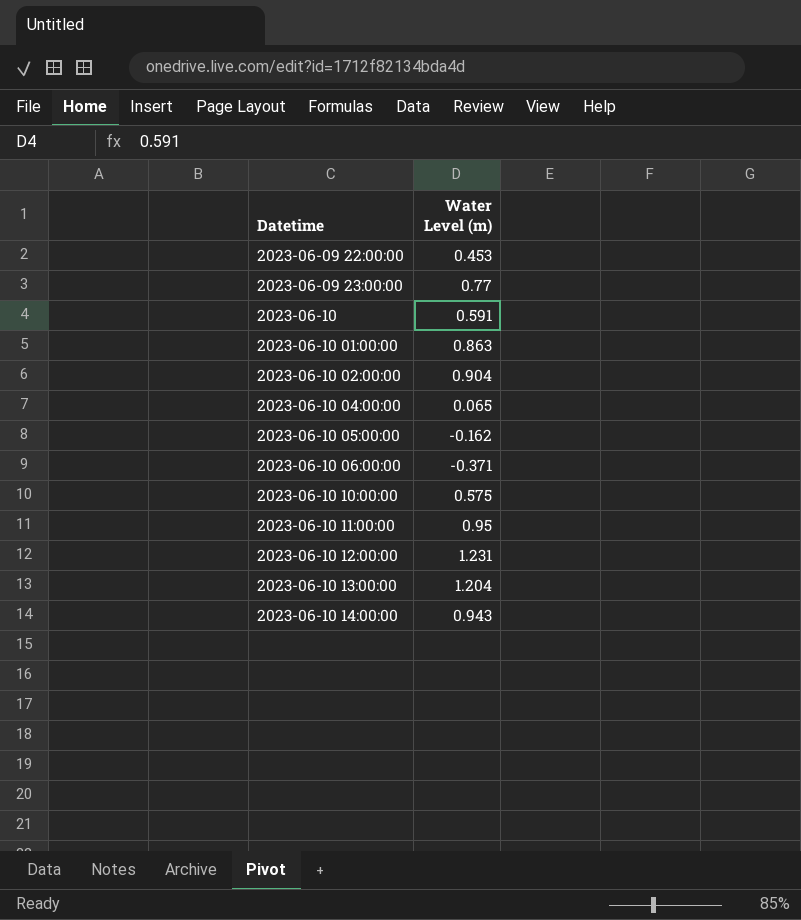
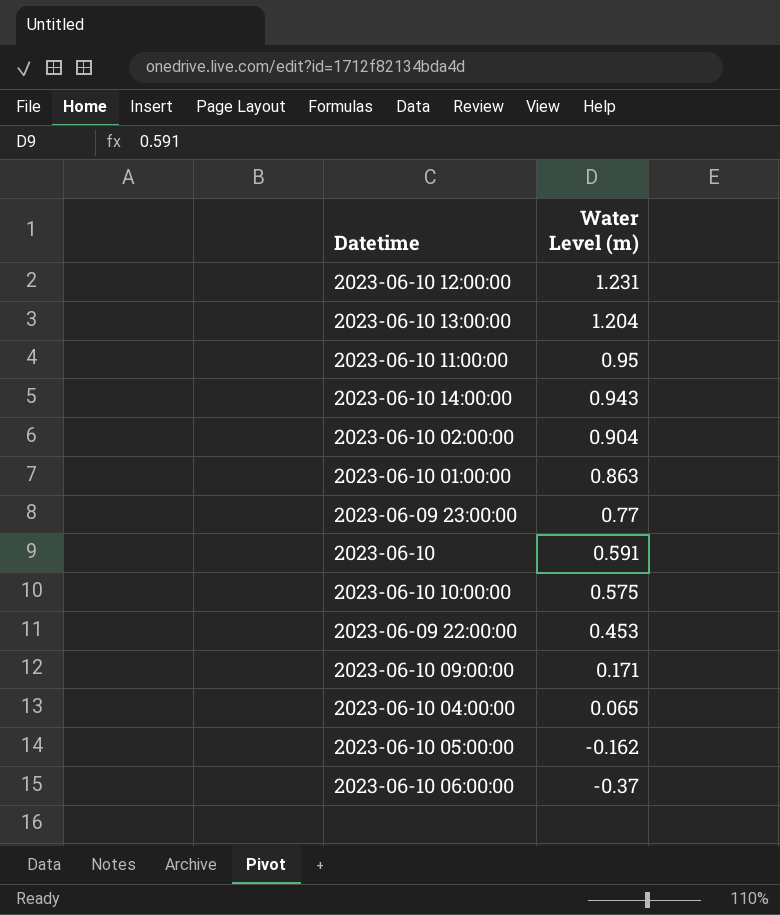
row order: Datetime ascending -> Water Level (m) descending
row 2023-06-10 09:00:00: none -> 0.171
2023-06-10 06:00:00 | Water Level (m): -0.371 -> -0.37

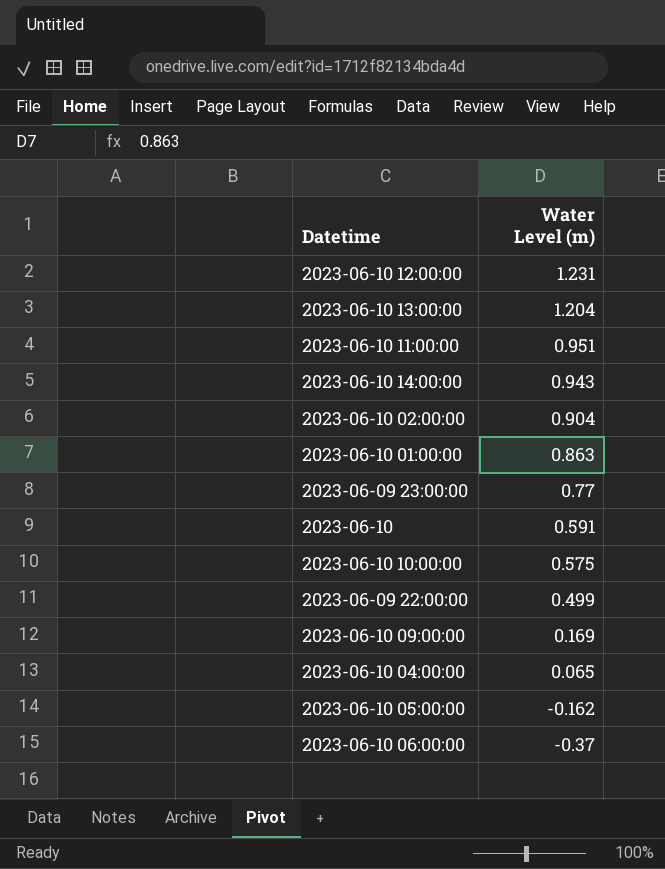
2023-06-10 11:00:00 | Water Level (m): 0.95 -> 0.951
2023-06-09 22:00:00 | Water Level (m): 0.453 -> 0.499
2023-06-10 09:00:00 | Water Level (m): 0.171 -> 0.169

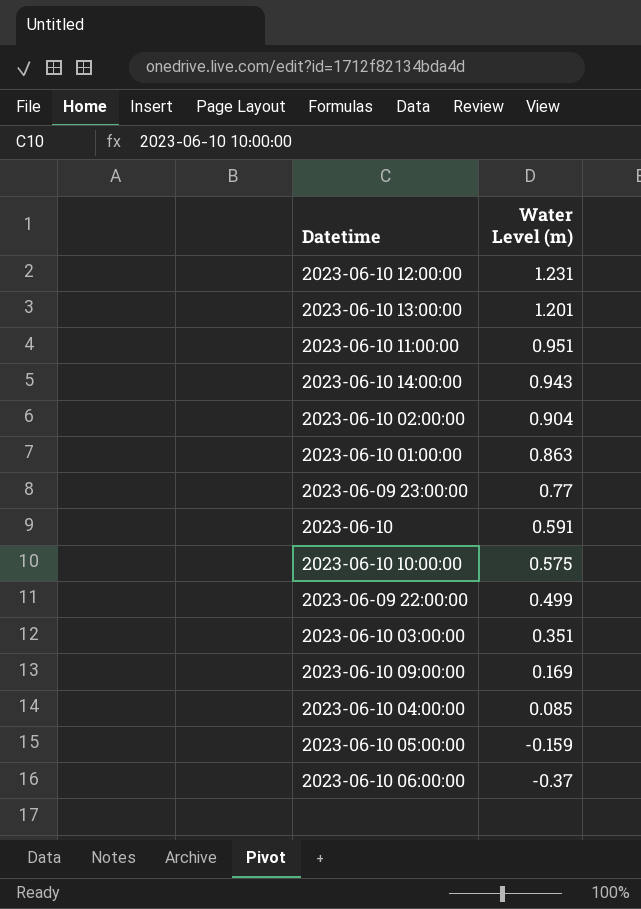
2023-06-10 13:00:00 | Water Level (m): 1.204 -> 1.201
row 2023-06-10 03:00:00: none -> 0.351
2023-06-10 04:00:00 | Water Level (m): 0.065 -> 0.085
2023-06-10 05:00:00 | Water Level (m): -0.162 -> -0.159

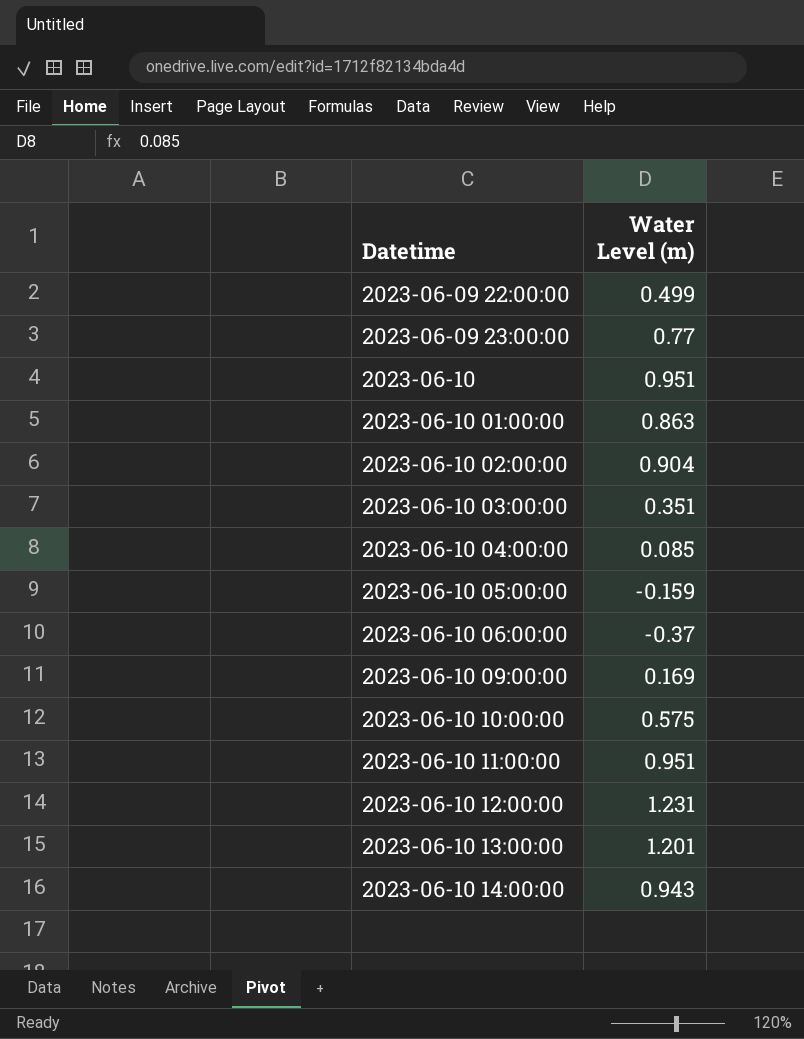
row order: Water Level (m) descending -> Datetime ascending
2023-06-10 | Water Level (m): 0.591 -> 0.951

